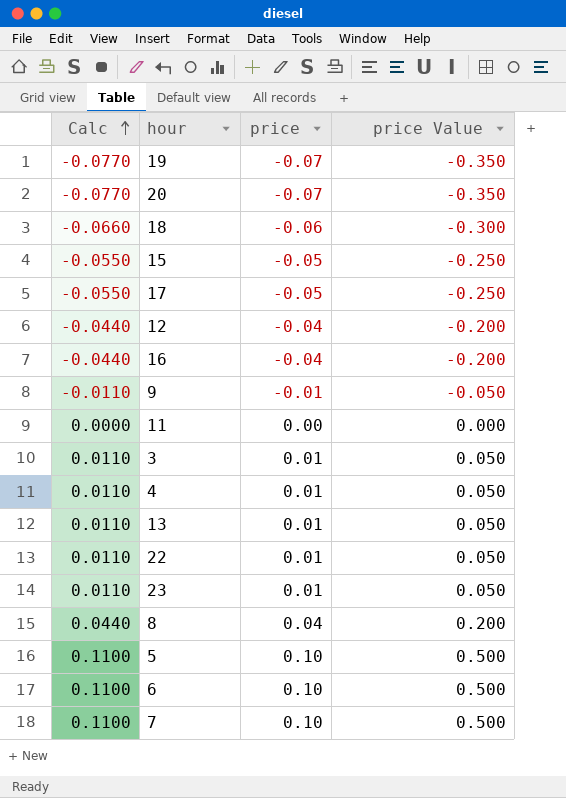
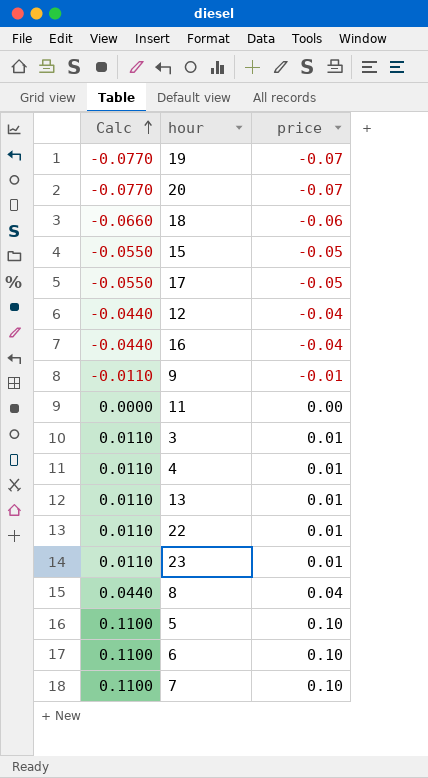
column price Value | formula: [price] * 5 -> none

